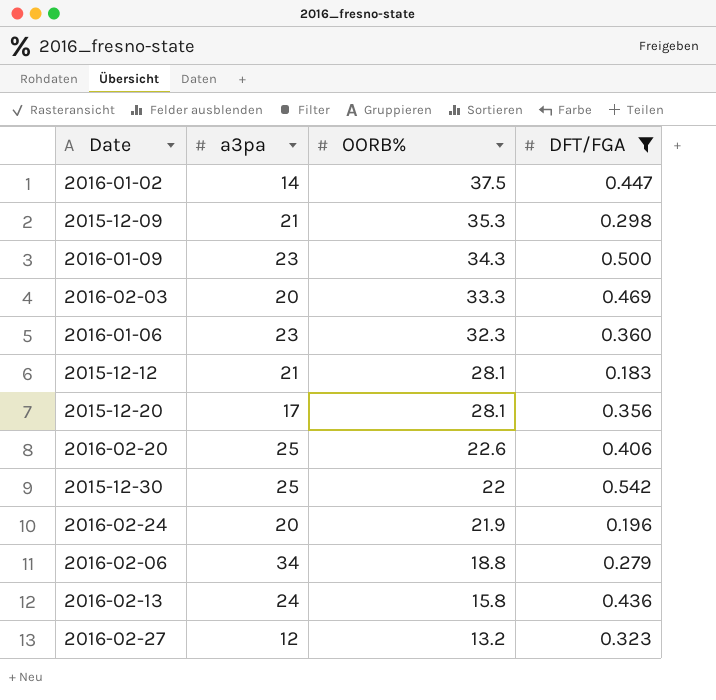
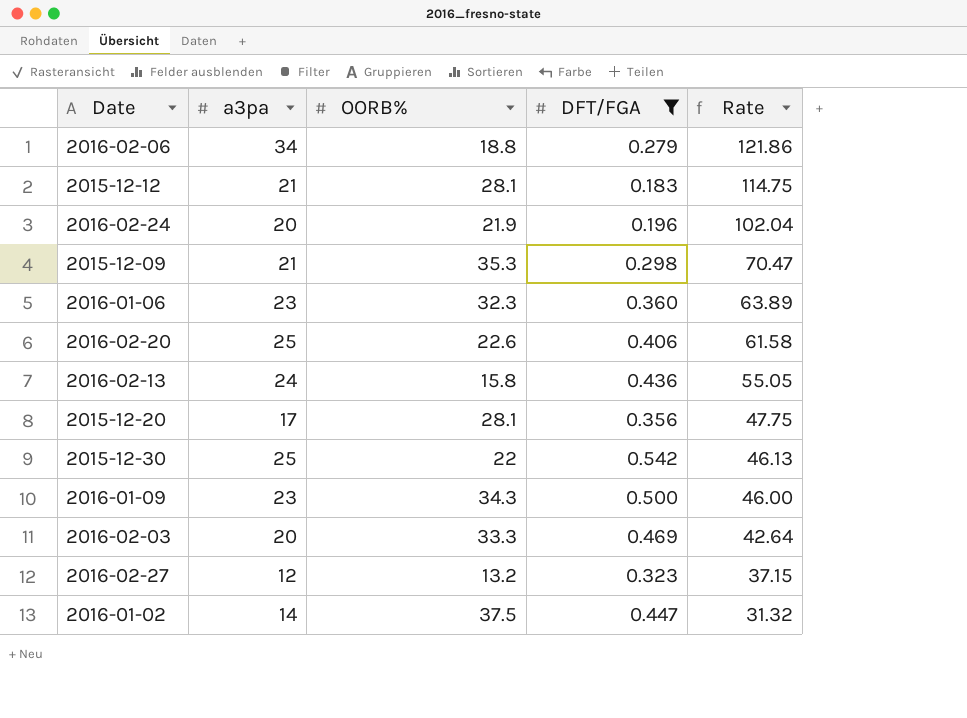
row order: OORB% descending -> Rate descending
column Rate | formula: none -> [a3pa] / [DFT/FGA]

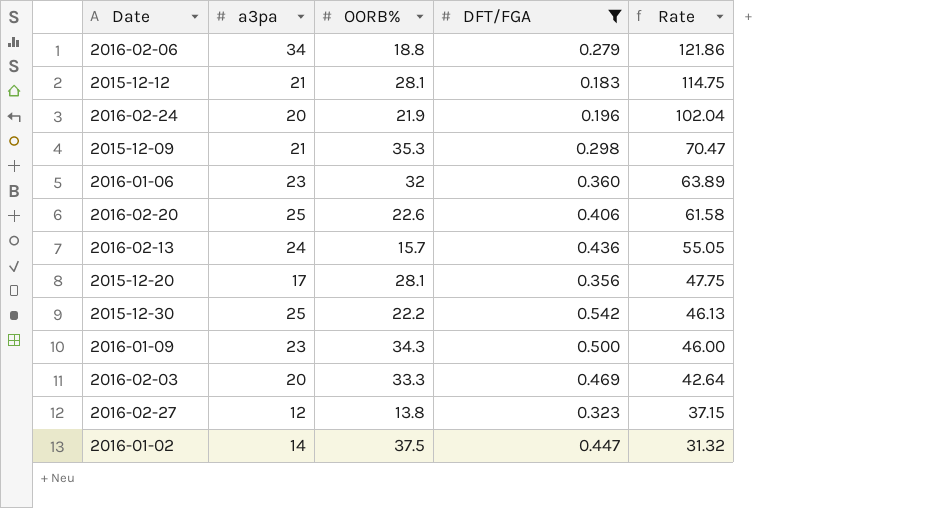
2016-01-06 | OORB%: 32.3 -> 32
2016-02-13 | OORB%: 15.8 -> 15.7
2015-12-30 | OORB%: 22 -> 22.2
2016-02-27 | OORB%: 13.2 -> 13.8

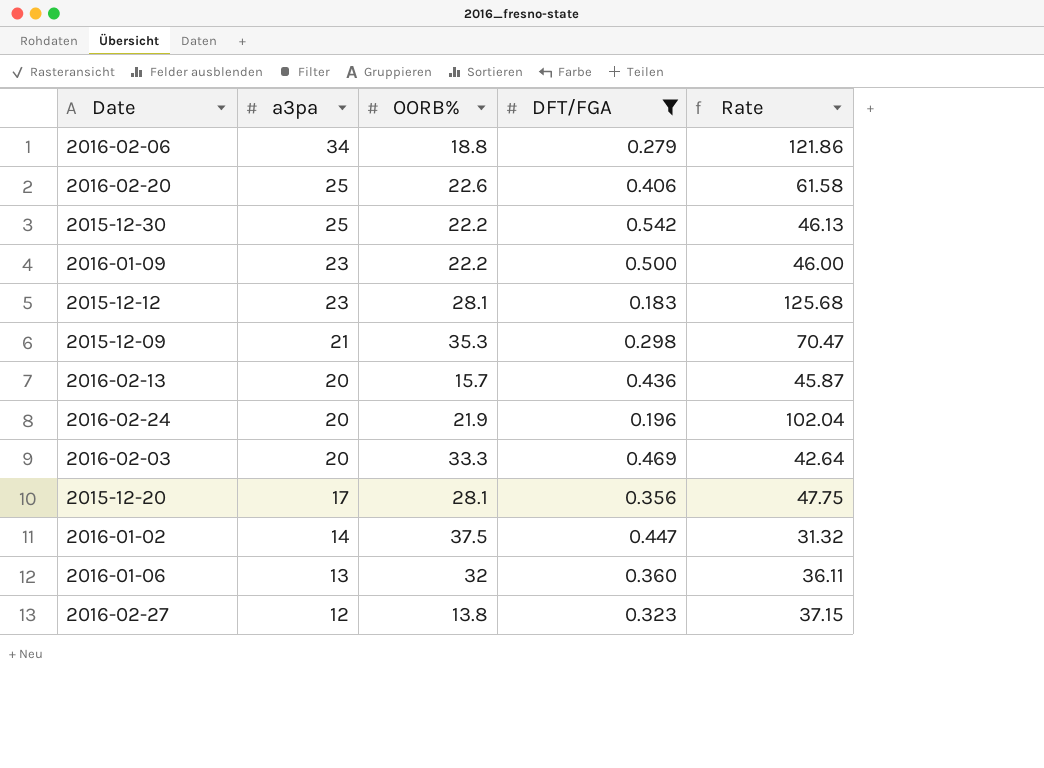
row order: Rate descending -> a3pa descending
2016-01-09 | OORB%: 34.3 -> 22.2
2015-12-12 | a3pa: 21 -> 23
2015-12-12 | Rate: 114.75 -> 125.68
2016-02-13 | a3pa: 24 -> 20
2016-02-13 | Rate: 55.05 -> 45.87
2016-01-06 | a3pa: 23 -> 13
2016-01-06 | Rate: 63.89 -> 36.11

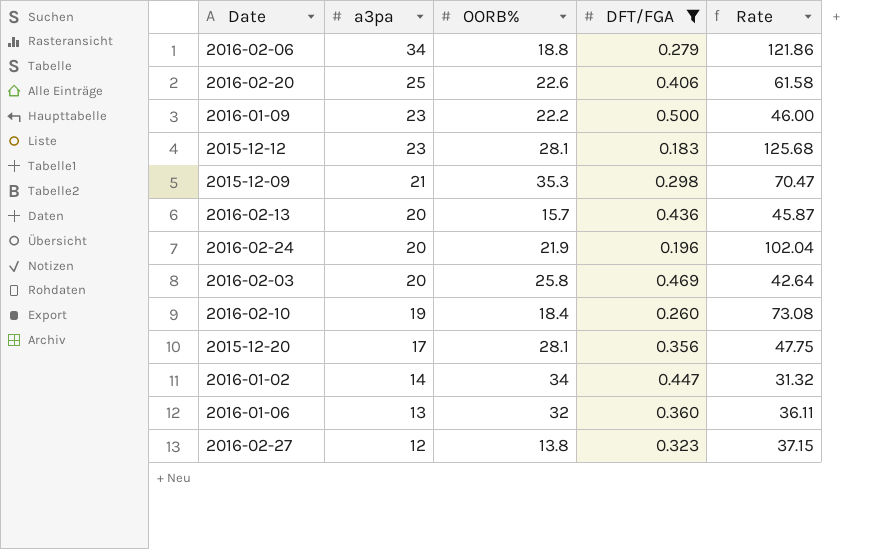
row 2015-12-30: 25 | 22.2 | 0.542 | 46.13 -> none
2016-02-03 | OORB%: 33.3 -> 25.8
row 2016-02-10: none -> 19 | 18.4 | 0.260 | 73.08
2016-01-02 | OORB%: 37.5 -> 34

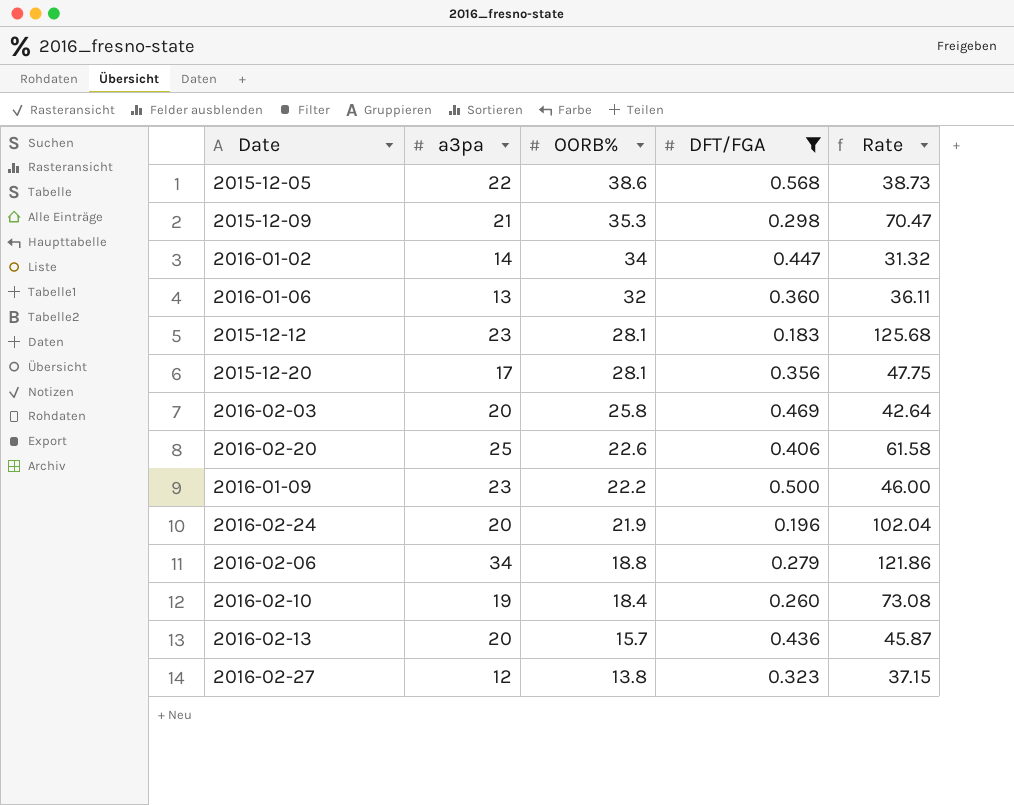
row order: a3pa descending -> OORB% descending
row 2015-12-05: none -> 22 | 38.6 | 0.568 | 38.73

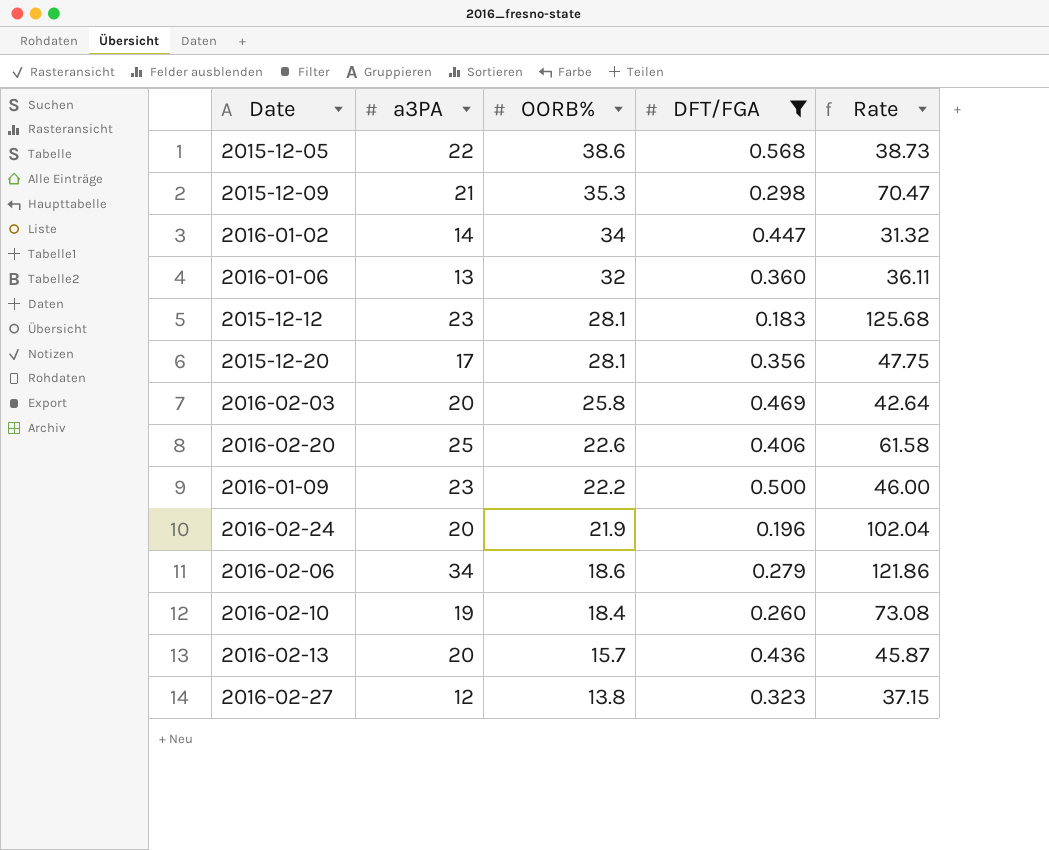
column name: a3pa -> a3PA
2016-02-06 | OORB%: 18.8 -> 18.6

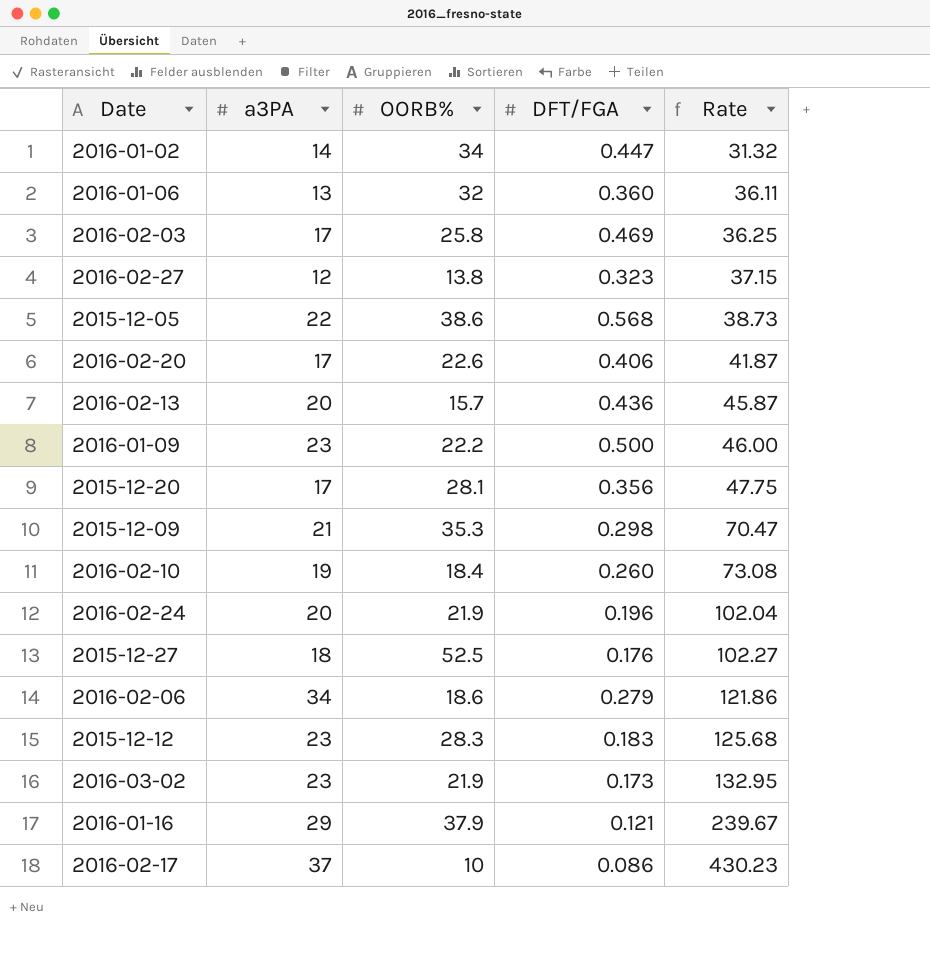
filter: DFT/FGA >= 0.183 -> none
row order: OORB% descending -> Rate ascending
2016-02-03 | a3PA: 20 -> 17
2016-02-03 | Rate: 42.64 -> 36.25
2016-02-20 | a3PA: 25 -> 17
2016-02-20 | Rate: 61.58 -> 41.87
2015-12-12 | OORB%: 28.1 -> 28.3

